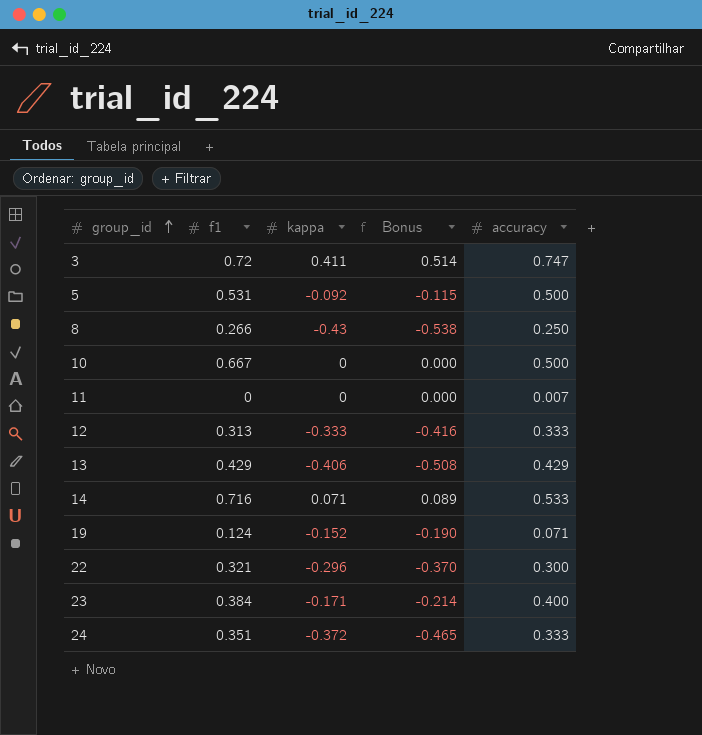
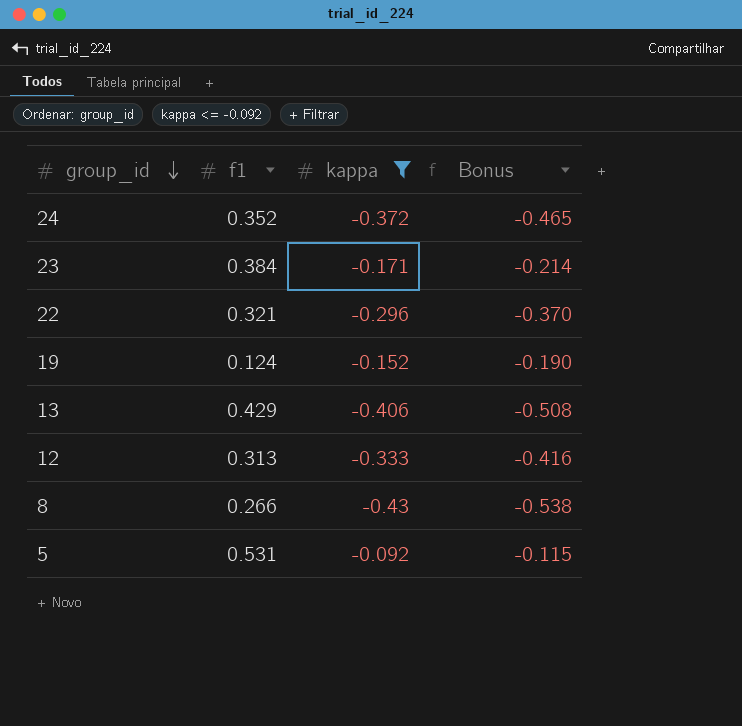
filter: none -> kappa <= -0.092
row order: group_id ascending -> group_id descending
column accuracy | position: 5 -> none
24 | f1: 0.351 -> 0.352

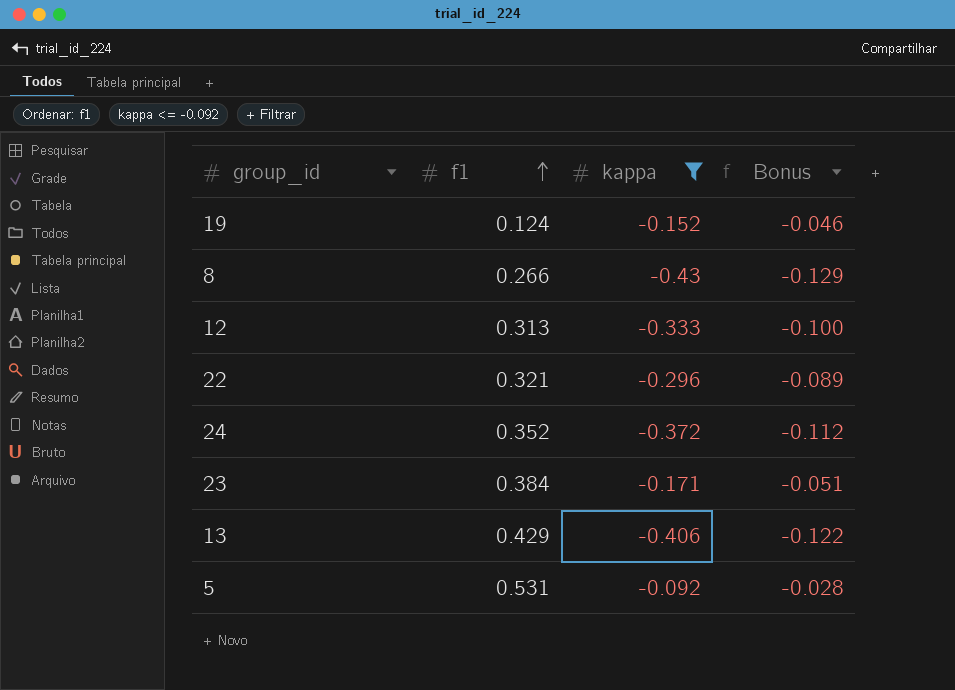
row order: group_id descending -> f1 ascending
column Bonus | formula: [kappa] * 1.25 -> [kappa] * 0.3

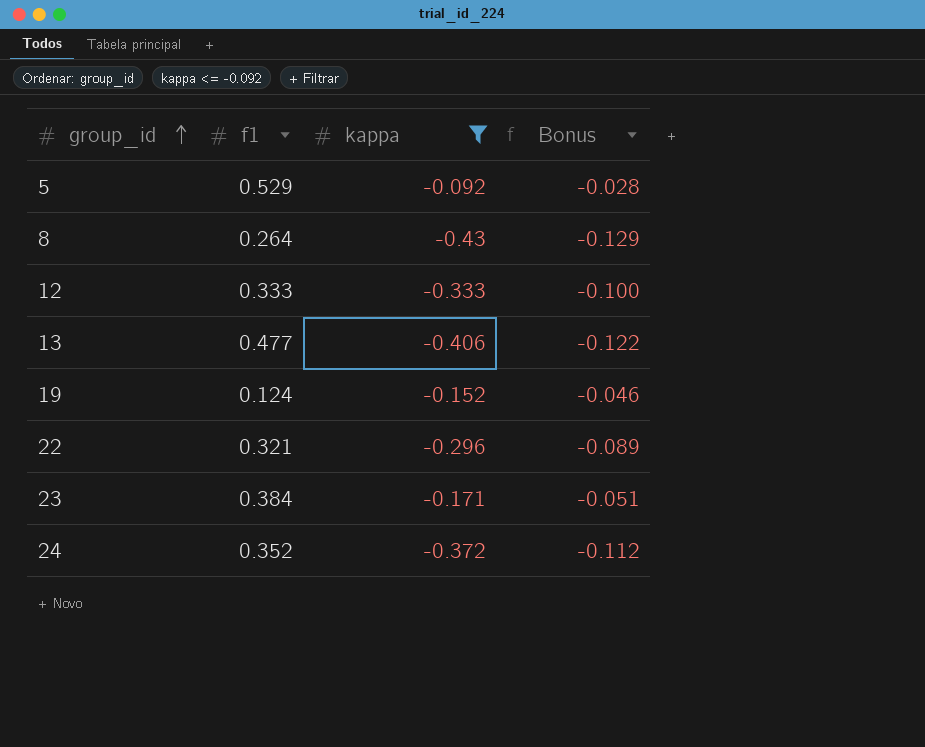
row order: f1 ascending -> group_id ascending
5 | f1: 0.531 -> 0.529
8 | f1: 0.266 -> 0.264
12 | f1: 0.313 -> 0.333
13 | f1: 0.429 -> 0.477

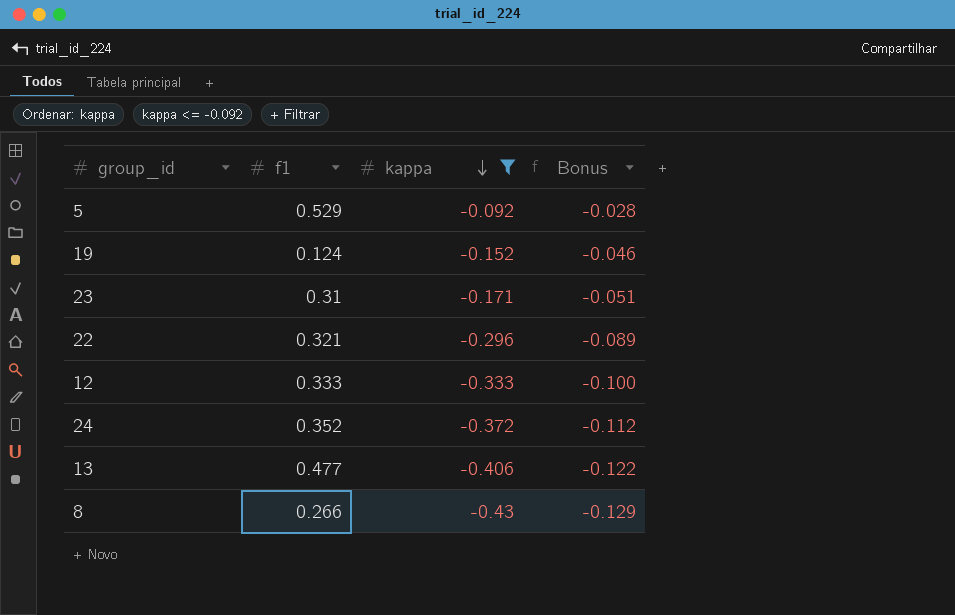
row order: group_id ascending -> kappa descending
23 | f1: 0.384 -> 0.31
8 | f1: 0.264 -> 0.266

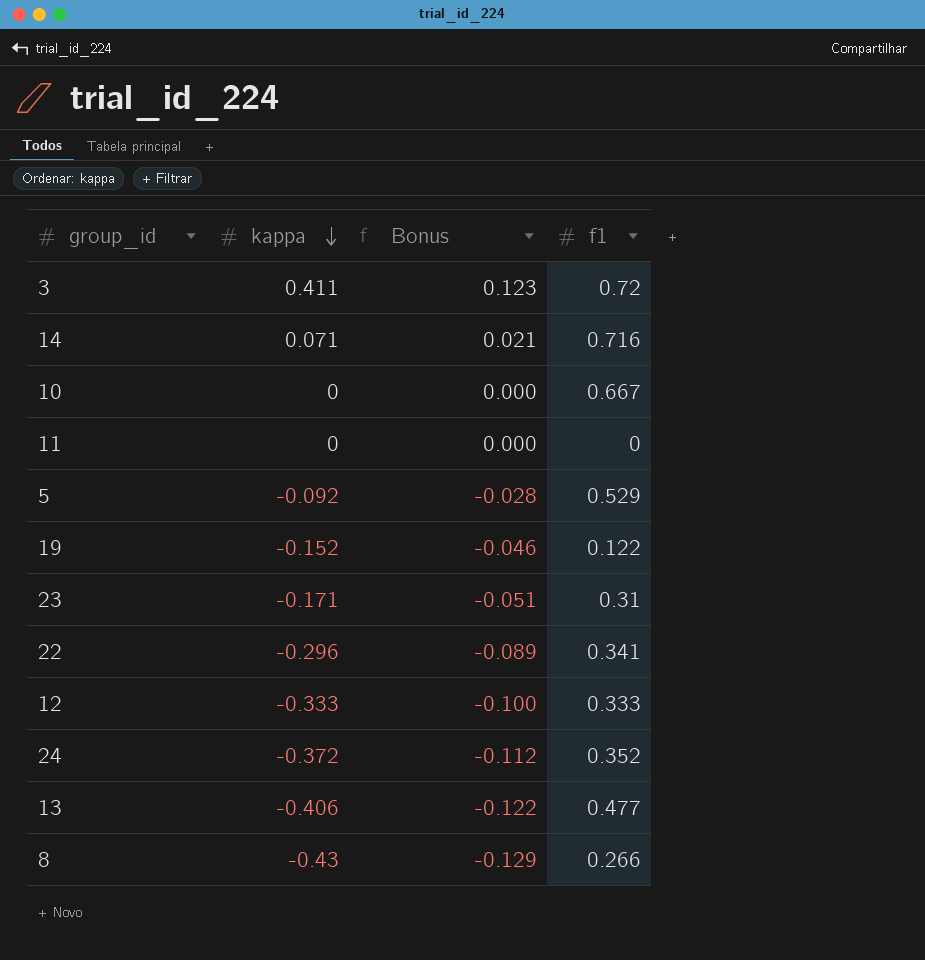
filter: kappa <= -0.092 -> none
column f1 | position: 2 -> 4
19 | f1: 0.124 -> 0.122
22 | f1: 0.321 -> 0.341

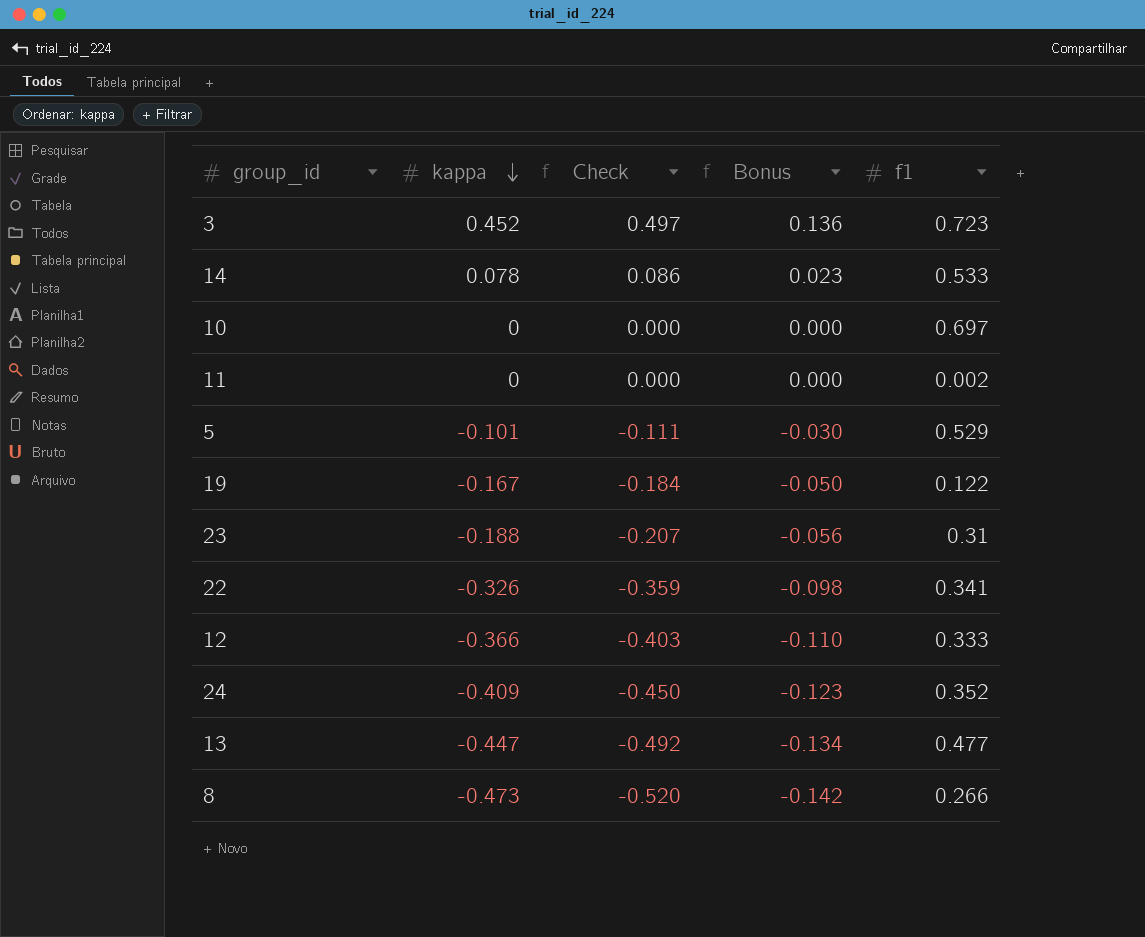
column Check | formula: none -> [kappa] * 1.1
3 | kappa: 0.411 -> 0.452
3 | Bonus: 0.123 -> 0.136
3 | f1: 0.72 -> 0.723
14 | kappa: 0.071 -> 0.078
14 | Bonus: 0.021 -> 0.023
14 | f1: 0.716 -> 0.533
10 | f1: 0.667 -> 0.697
11 | f1: 0 -> 0.002
5 | kappa: -0.092 -> -0.101
5 | Bonus: -0.028 -> -0.030
19 | kappa: -0.152 -> -0.167
19 | Bonus: -0.046 -> -0.050
23 | kappa: -0.171 -> -0.188
23 | Bonus: -0.051 -> -0.056
22 | kappa: -0.296 -> -0.326
22 | Bonus: -0.089 -> -0.098
12 | kappa: -0.333 -> -0.366
12 | Bonus: -0.100 -> -0.110
24 | kappa: -0.372 -> -0.409
24 | Bonus: -0.112 -> -0.123
13 | kappa: -0.406 -> -0.447
13 | Bonus: -0.122 -> -0.134
8 | kappa: -0.43 -> -0.473
8 | Bonus: -0.129 -> -0.142

